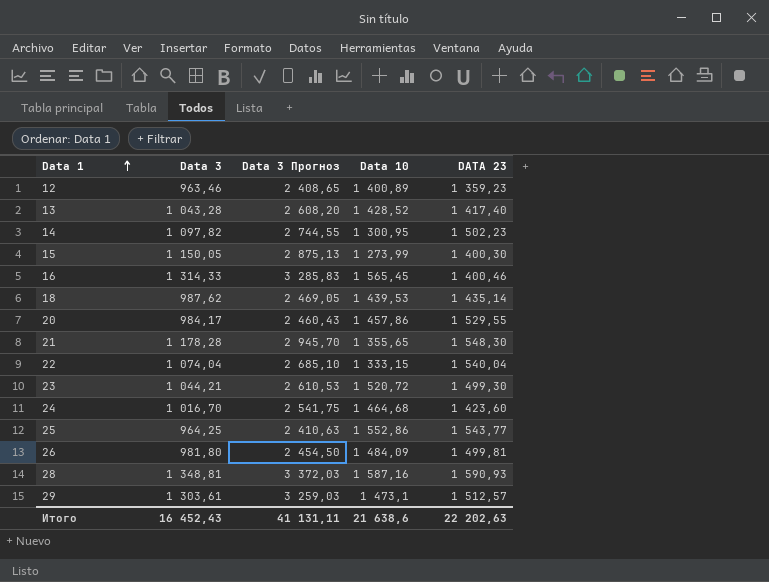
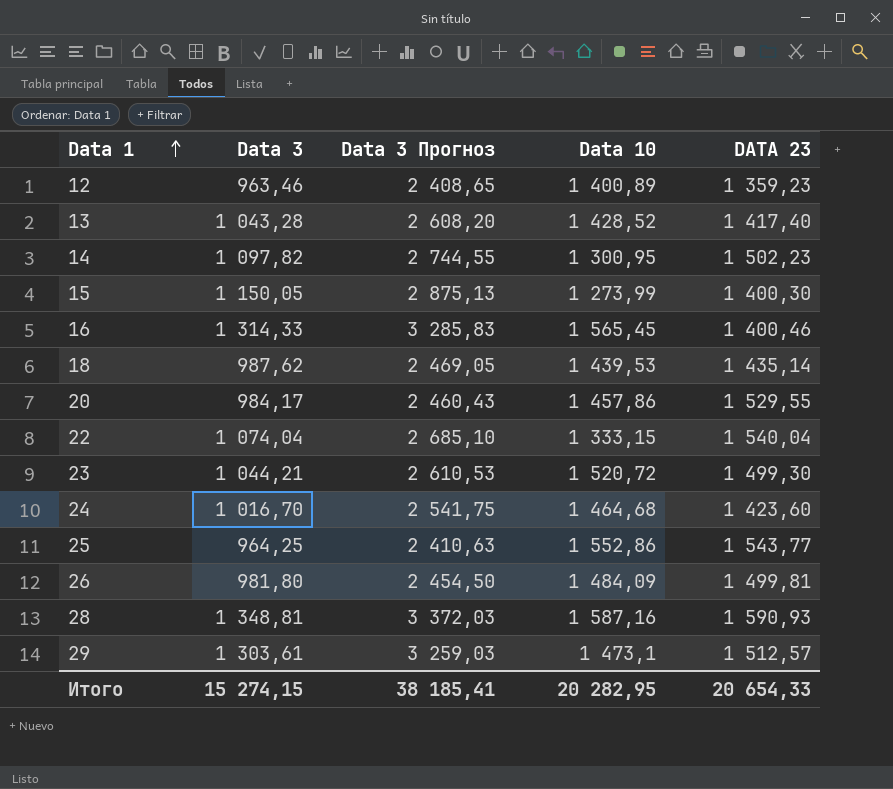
row 21: 1 178,28 | 2 945,70 | 1 355,65 | 1 548,30 -> none
Итого | Data 3: 16 452,43 -> 15 274,15
Итого | Data 3 Прогноз: 41 131,11 -> 38 185,41
Итого | Data 10: 21 638,6 -> 20 282,95
Итого | DATA 23: 22 202,63 -> 20 654,33

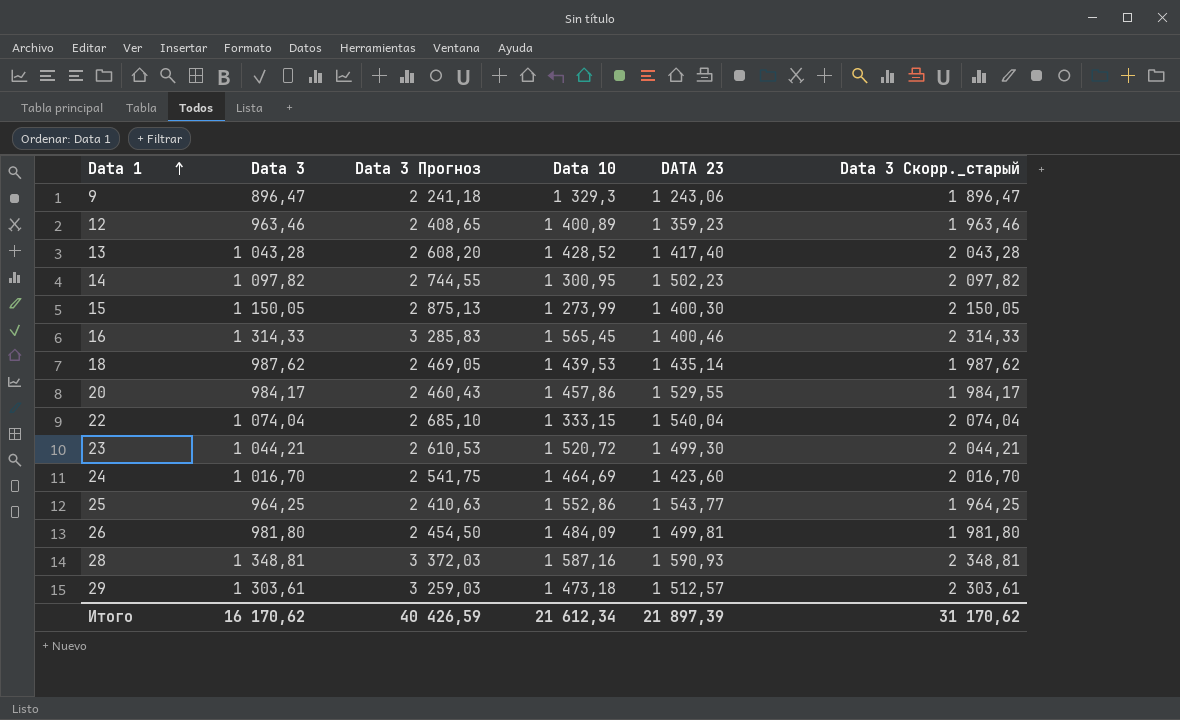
column Data 3 Скорр._старый | formula: none -> [Data 3] + 1000
row 9: none -> 896,47 | 2 241,18 | 1 329,3 | 1 243,06 | 1 896,47
24 | Data 10: 1 464,68 -> 1 464,69
29 | Data 10: 1 473,1 -> 1 473,18
Итого | Data 3: 15 274,15 -> 16 170,62
Итого | Data 3 Прогноз: 38 185,41 -> 40 426,59
Итого | Data 10: 20 282,95 -> 21 612,34
Итого | DATA 23: 20 654,33 -> 21 897,39

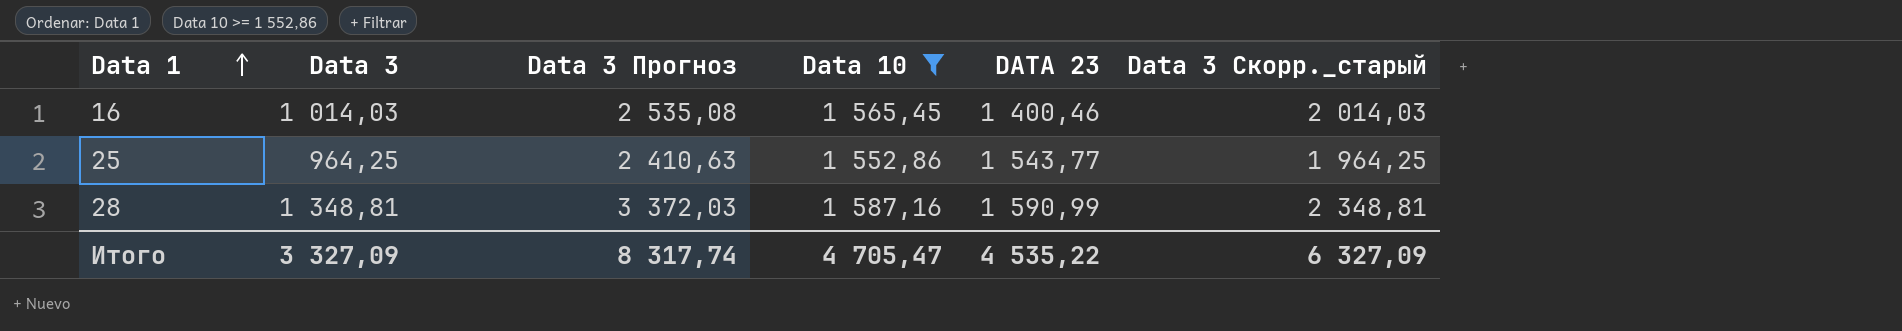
filter: none -> Data 10 >= 1 552,86
16 | Data 3: 1 314,33 -> 1 014,03
16 | Data 3 Прогноз: 3 285,83 -> 2 535,08
16 | Data 3 Скорр._старый: 2 314,33 -> 2 014,03
28 | DATA 23: 1 590,93 -> 1 590,99
Итого | Data 3: 16 170,62 -> 3 327,09
Итого | Data 3 Прогноз: 40 426,59 -> 8 317,74
Итого | Data 10: 21 612,34 -> 4 705,47
Итого | DATA 23: 21 897,39 -> 4 535,22
Итого | Data 3 Скорр._старый: 31 170,62 -> 6 327,09

